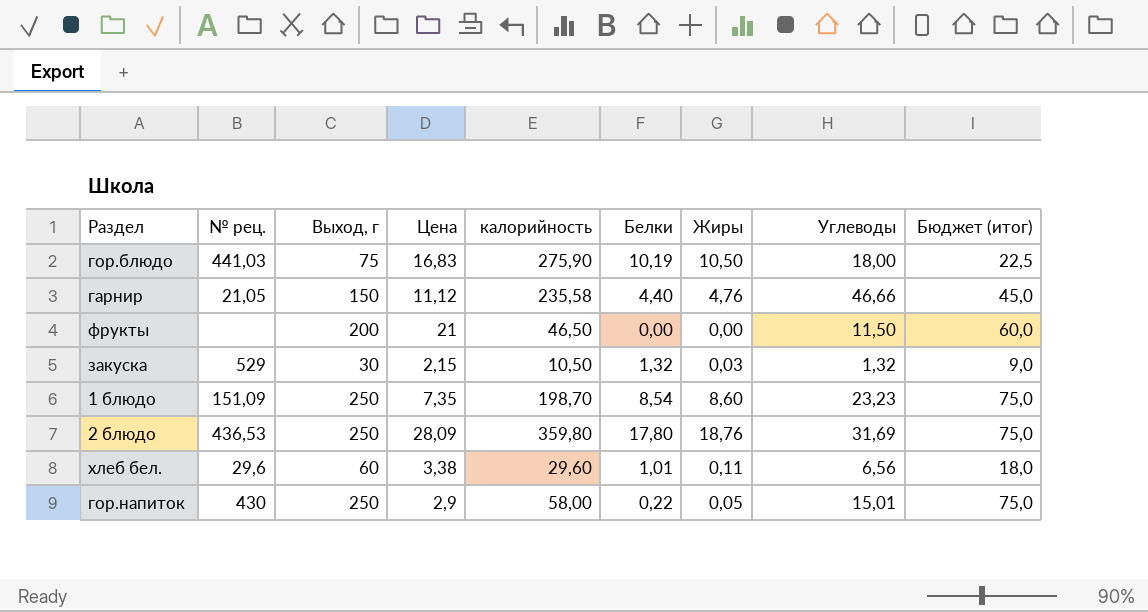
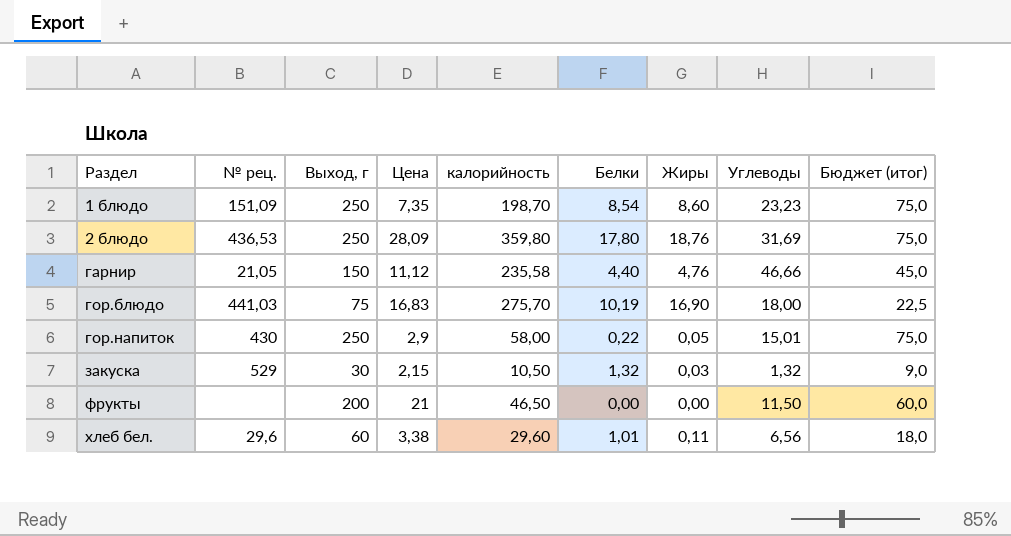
row order: none -> Раздел ascending
гор.блюдо | калорийность: 275,90 -> 275,70
гор.блюдо | Жиры: 10,50 -> 16,90

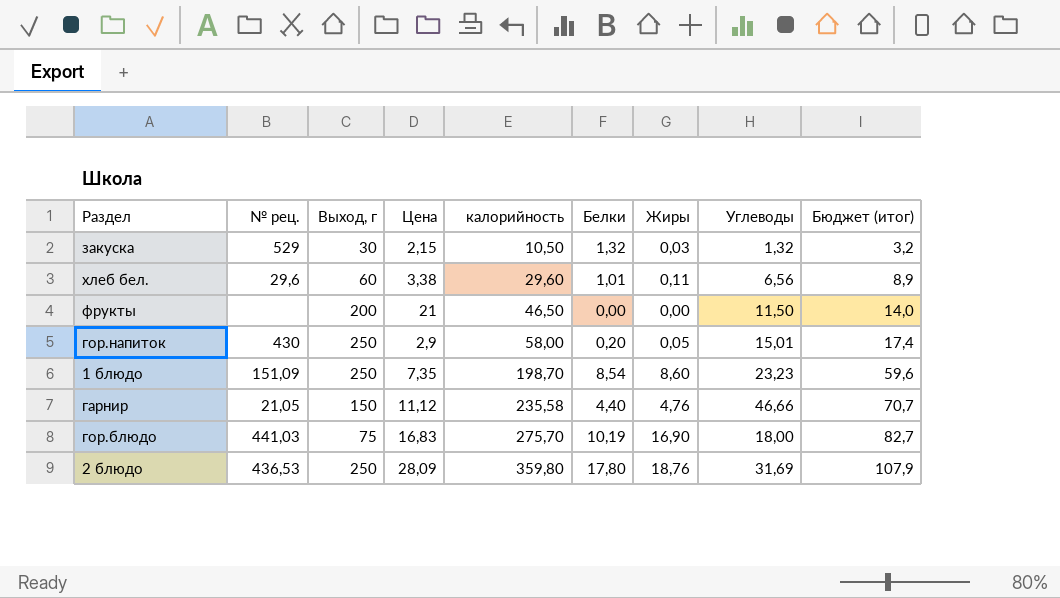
row order: Раздел ascending -> калорийность ascending
column Бюджет (итог) | formula: [Выход, г] * 0,3 -> [калорийность] * 0,3
гор.напиток | Белки: 0,22 -> 0,20

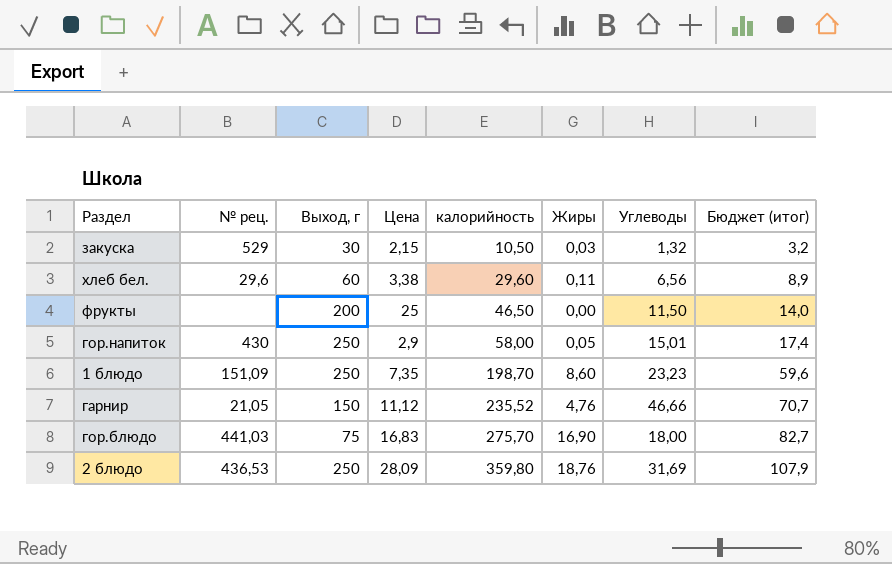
column Белки | position: 6 -> none
фрукты | Цена: 21 -> 25
гарнир | калорийность: 235,58 -> 235,52

